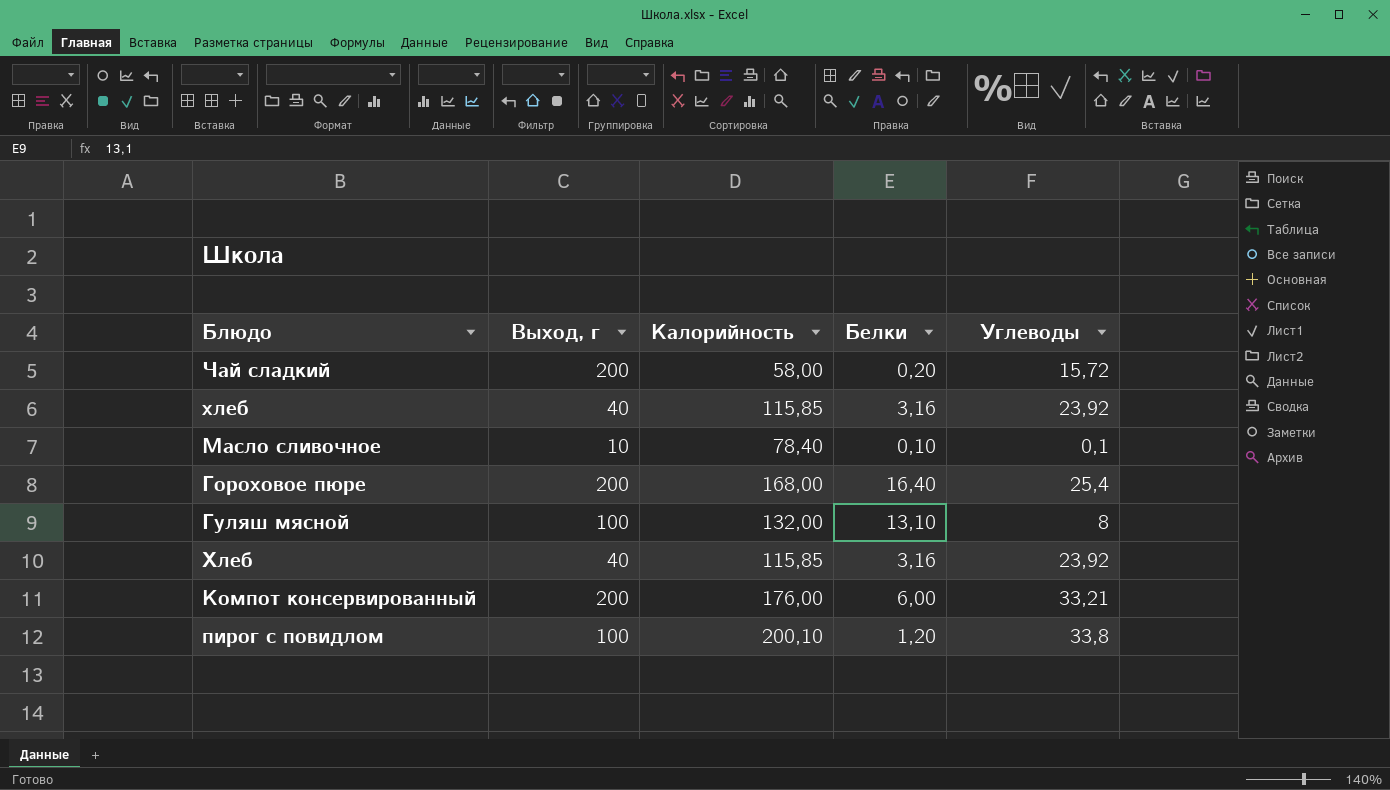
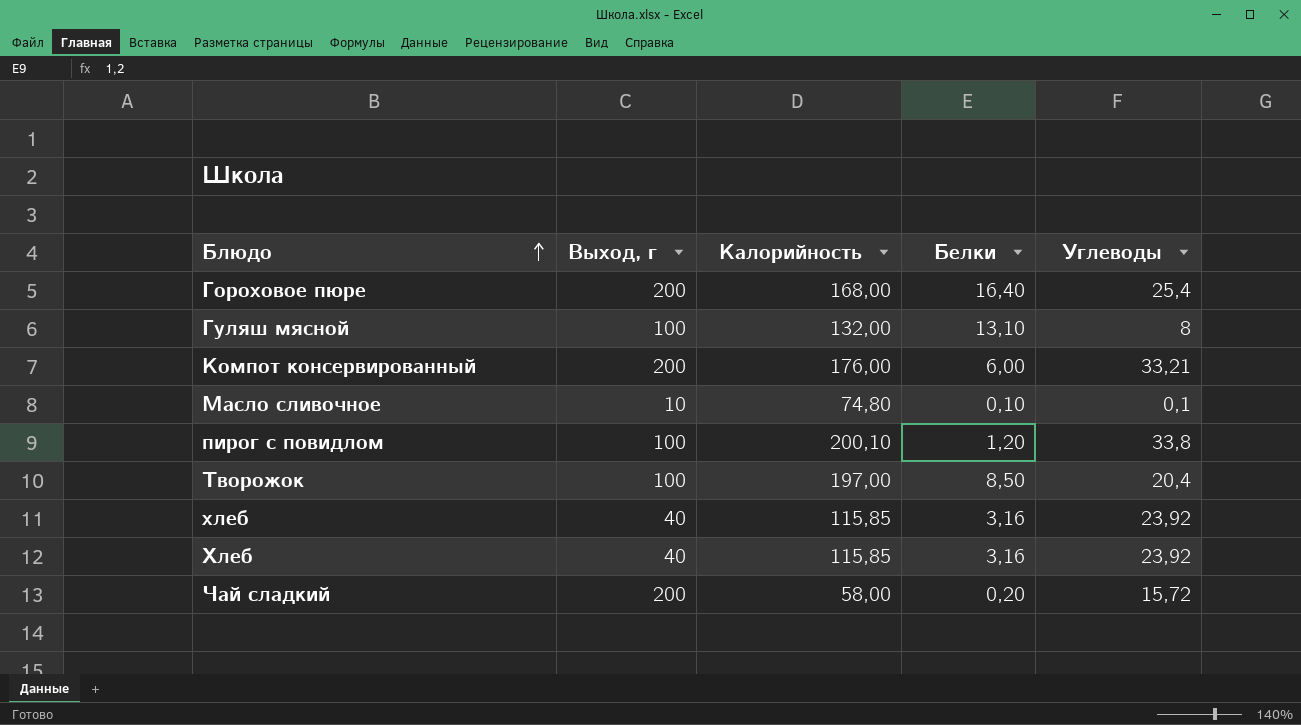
row order: none -> Блюдо ascending
Масло сливочное | Калорийность: 78,40 -> 74,80
row Творожок: none -> 100 | 197,00 | 8,50 | 20,4

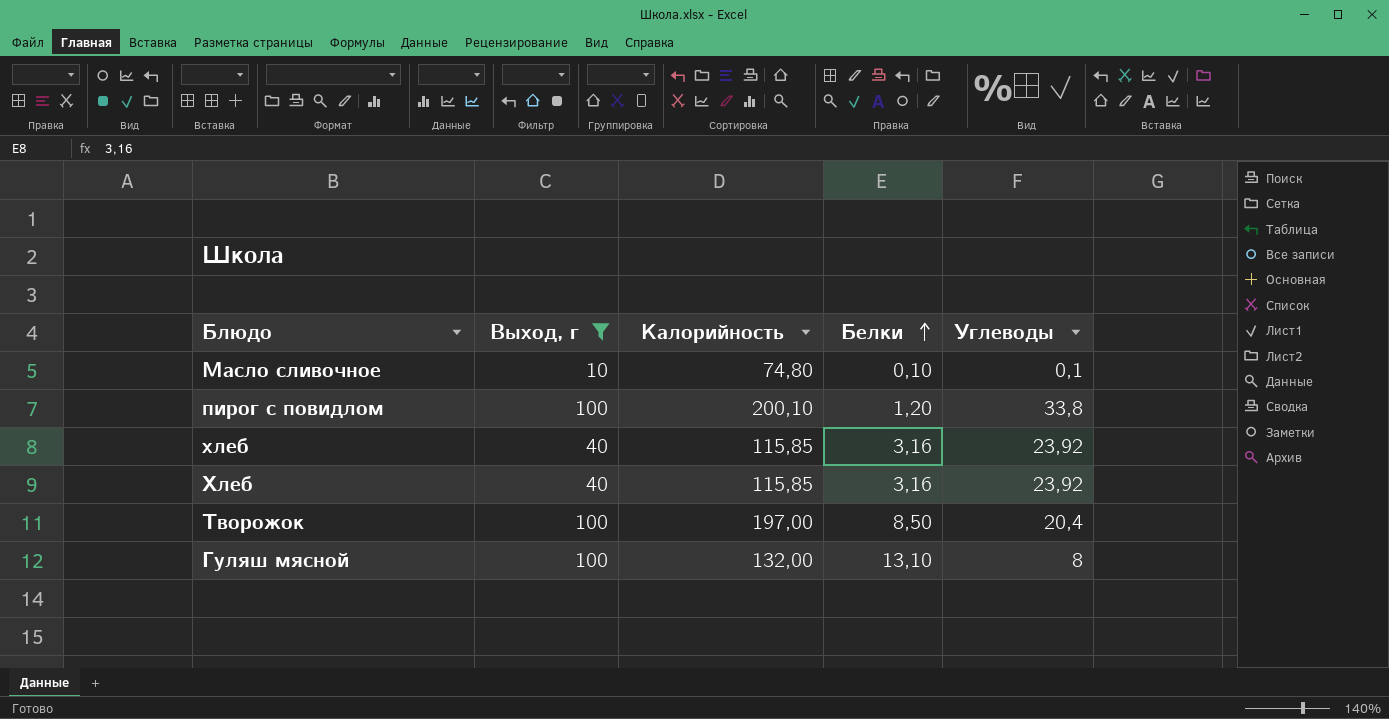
filter: none -> Выход, г != 200
row order: Блюдо ascending -> Белки ascending

